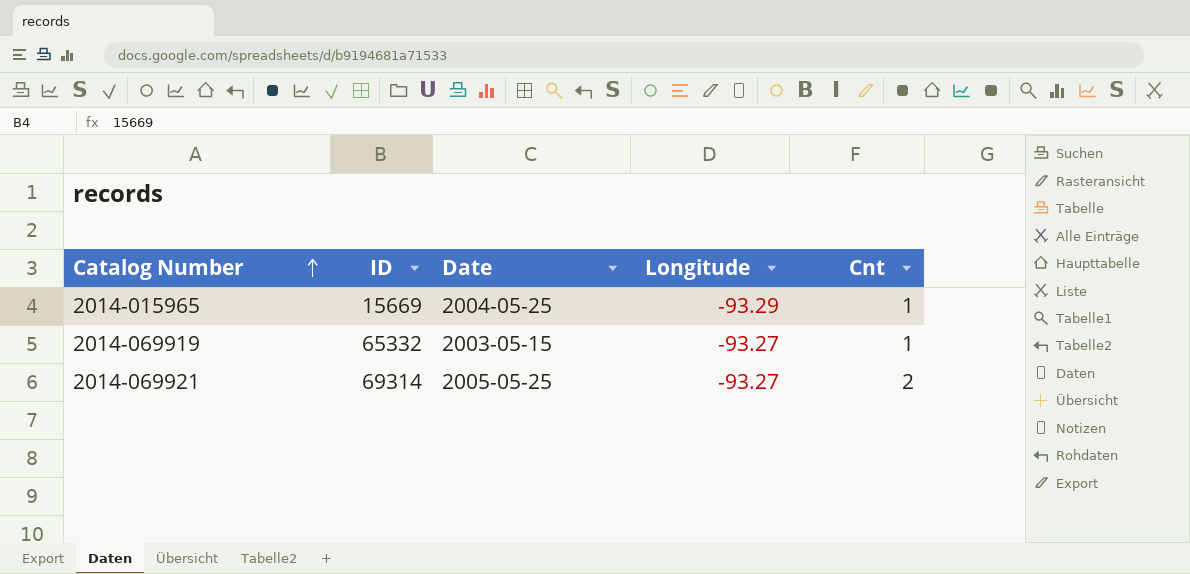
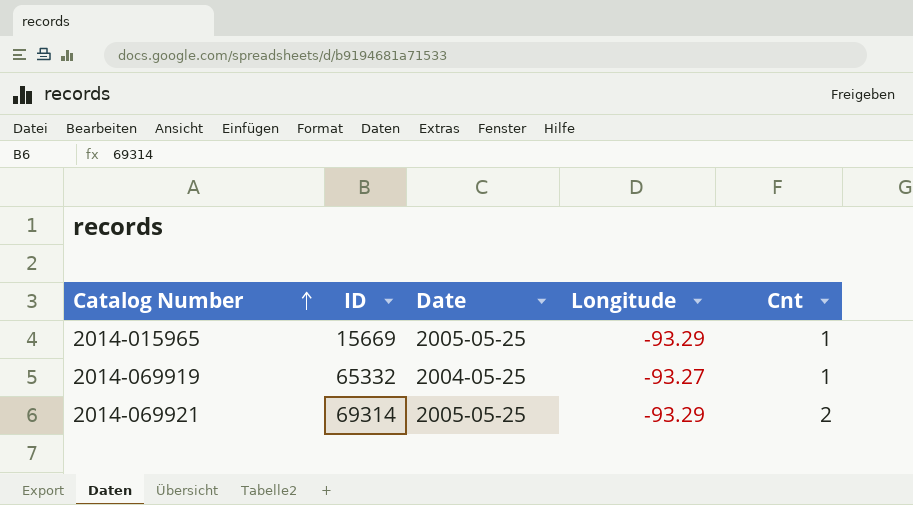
2014-015965 | Date: 2004-05-25 -> 2005-05-25
2014-069919 | Date: 2003-05-15 -> 2004-05-25
2014-069921 | Longitude: -93.27 -> -93.29

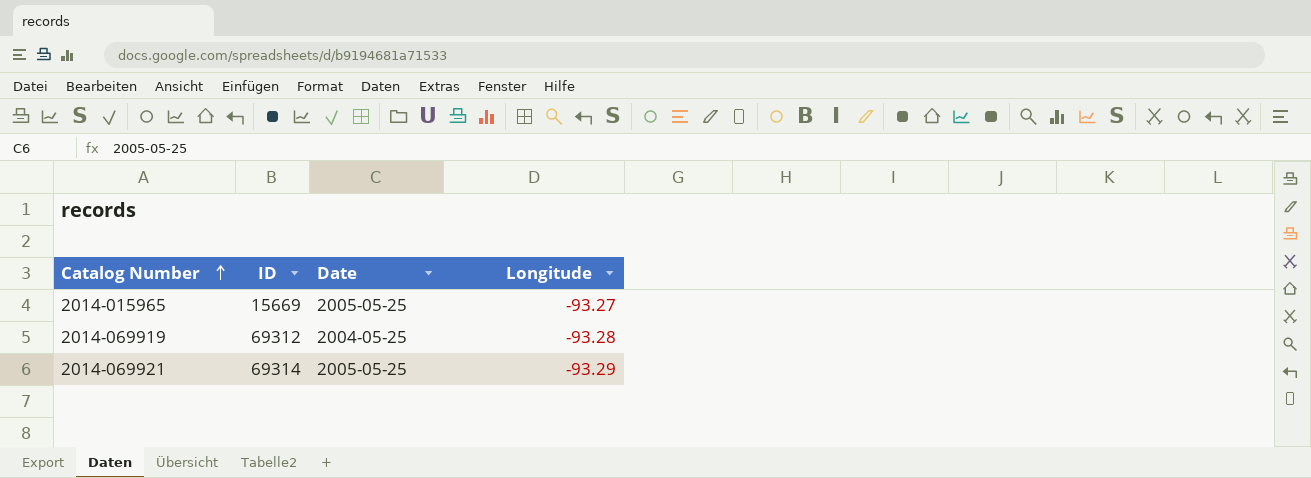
column Cnt | position: 5 -> none
2014-015965 | Longitude: -93.29 -> -93.27
2014-069919 | ID: 65332 -> 69312
2014-069919 | Longitude: -93.27 -> -93.28

